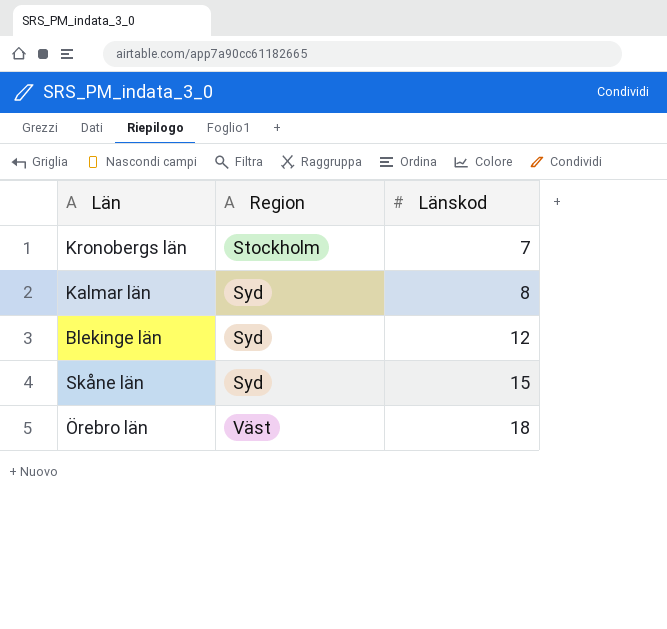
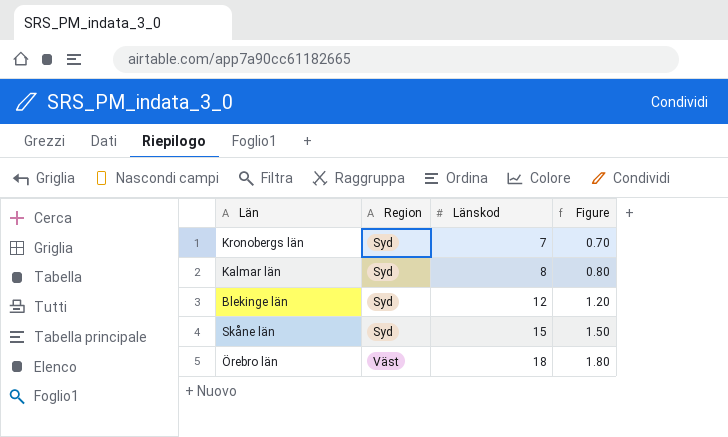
column Figure | formula: none -> [Länskod] * 0.1
Kronobergs län | Region: Stockholm -> Syd

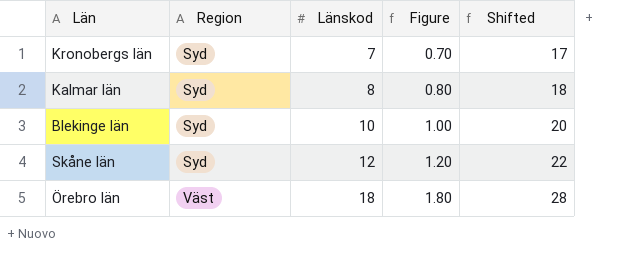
column Shifted | formula: none -> [Länskod] + 10
Blekinge län | Länskod: 12 -> 10
Blekinge län | Figure: 1.20 -> 1.00
Skåne län | Länskod: 15 -> 12
Skåne län | Figure: 1.50 -> 1.20

